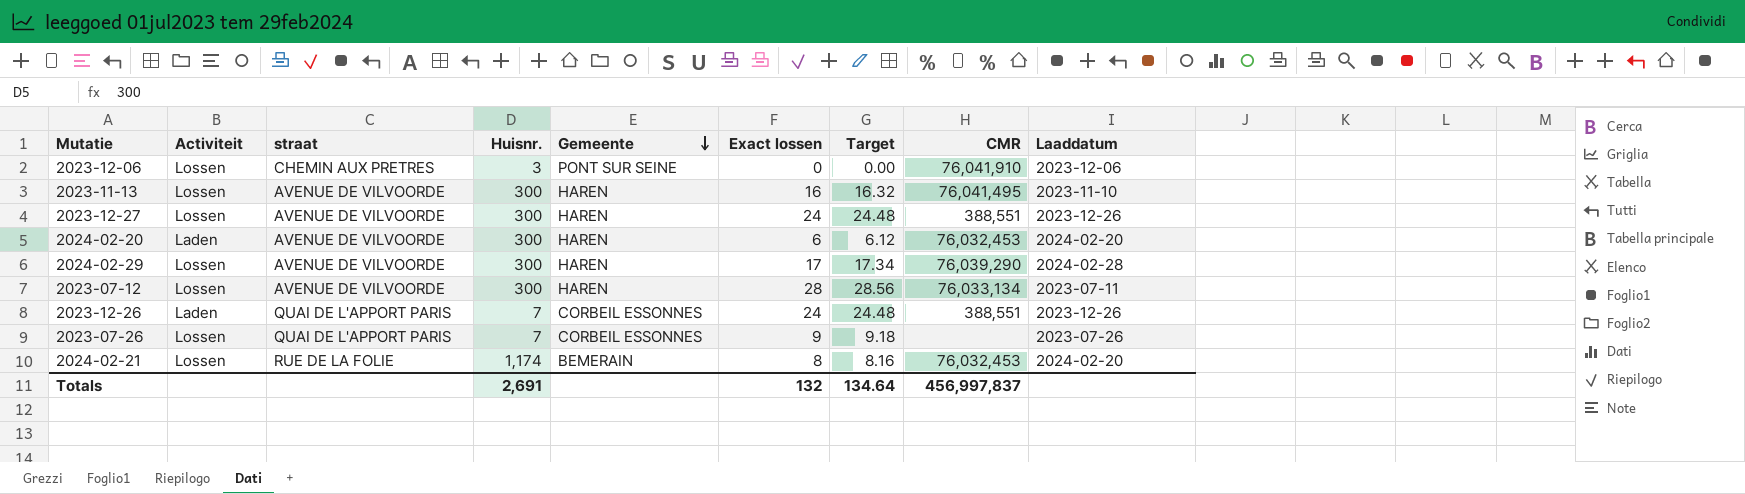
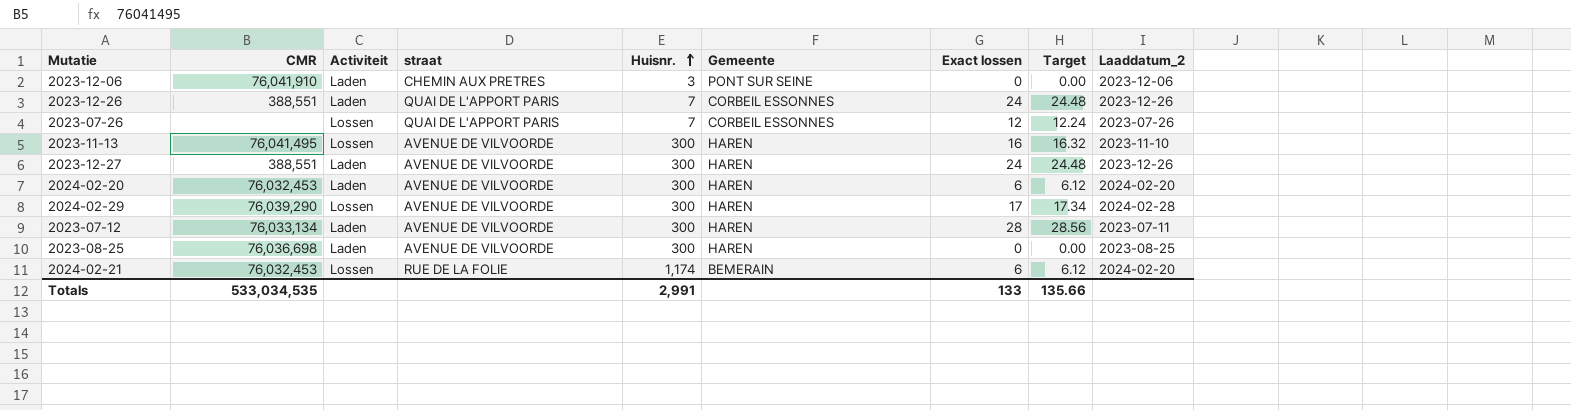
row order: Gemeente descending -> Huisnr. ascending
column CMR | position: 8 -> 2
column name: Laaddatum -> Laaddatum_2
2023-12-06 | Activiteit: Lossen -> Laden
2023-07-26 | Exact lossen: 9 -> 12
2023-07-26 | Target: 9.18 -> 12.24
2023-12-27 | Activiteit: Lossen -> Laden
2023-07-12 | Activiteit: Lossen -> Laden
row 2023-08-25: none -> 76,036,698 | Laden | AVENUE DE VILVOORDE | 300 | HAREN | 0 | 0.00 | 2023-08-25
2024-02-21 | Exact lossen: 8 -> 6
2024-02-21 | Target: 8.16 -> 6.12
Totals | CMR: 456,997,837 -> 533,034,535
Totals | Huisnr.: 2,691 -> 2,991
Totals | Exact lossen: 132 -> 133
Totals | Target: 134.64 -> 135.66

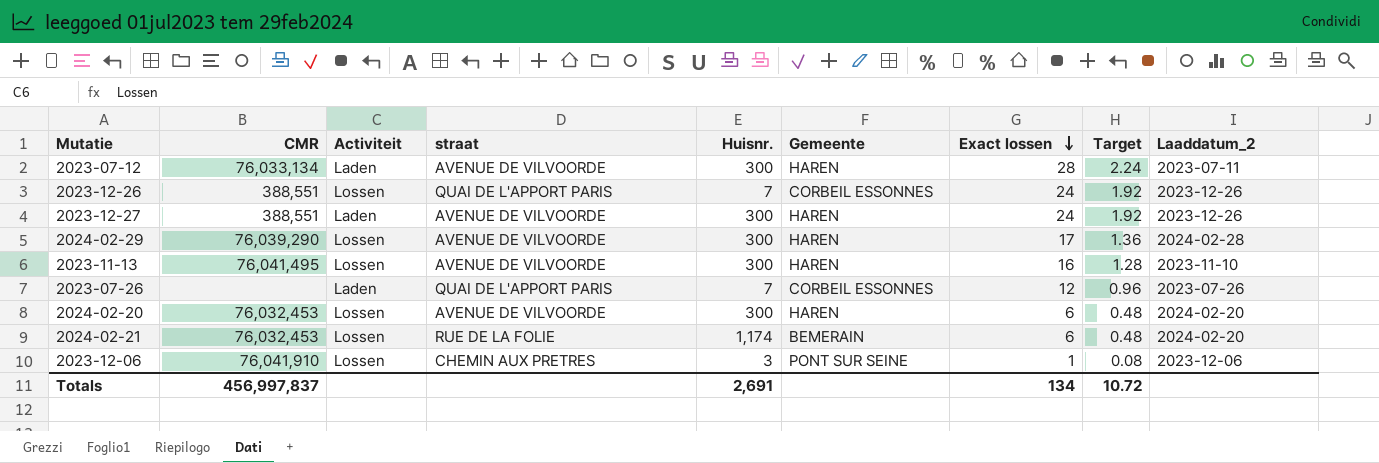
row order: Huisnr. ascending -> Exact lossen descending
column Target | formula: [Exact lossen] * 1.02 -> [Exact lossen] * 0.08
row 2023-08-25: 76,036,698 | Laden | AVENUE DE VILVOORDE | 300 | HAREN | 0 | 0.00 | 2023-08-25 -> none
2023-12-26 | Activiteit: Laden -> Lossen
2023-07-26 | Activiteit: Lossen -> Laden
2024-02-20 | Activiteit: Laden -> Lossen
2023-12-06 | Activiteit: Laden -> Lossen
2023-12-06 | Exact lossen: 0 -> 1
Totals | CMR: 533,034,535 -> 456,997,837
Totals | Huisnr.: 2,991 -> 2,691
Totals | Exact lossen: 133 -> 134
Totals | Target: 135.66 -> 10.72

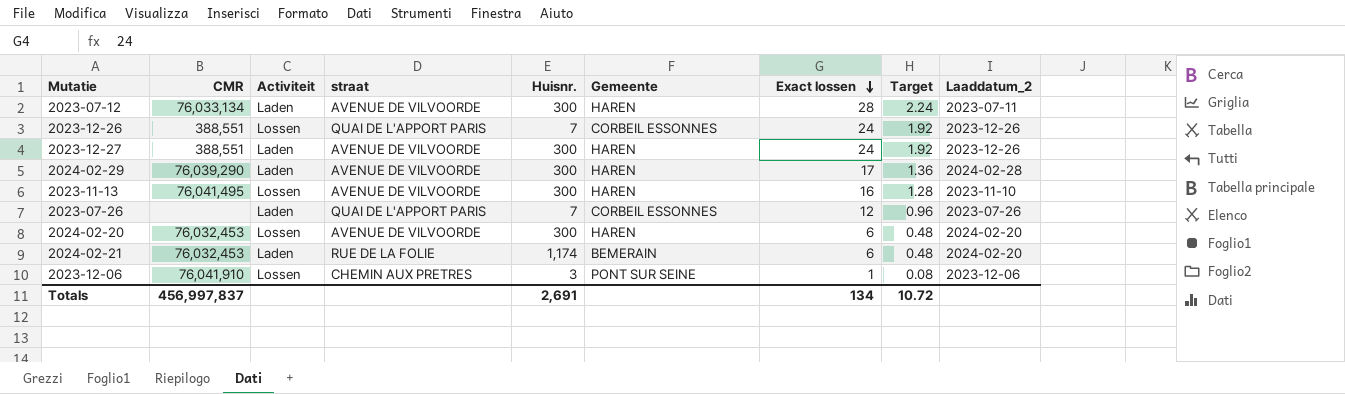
2024-02-29 | Activiteit: Lossen -> Laden
2024-02-21 | Activiteit: Lossen -> Laden

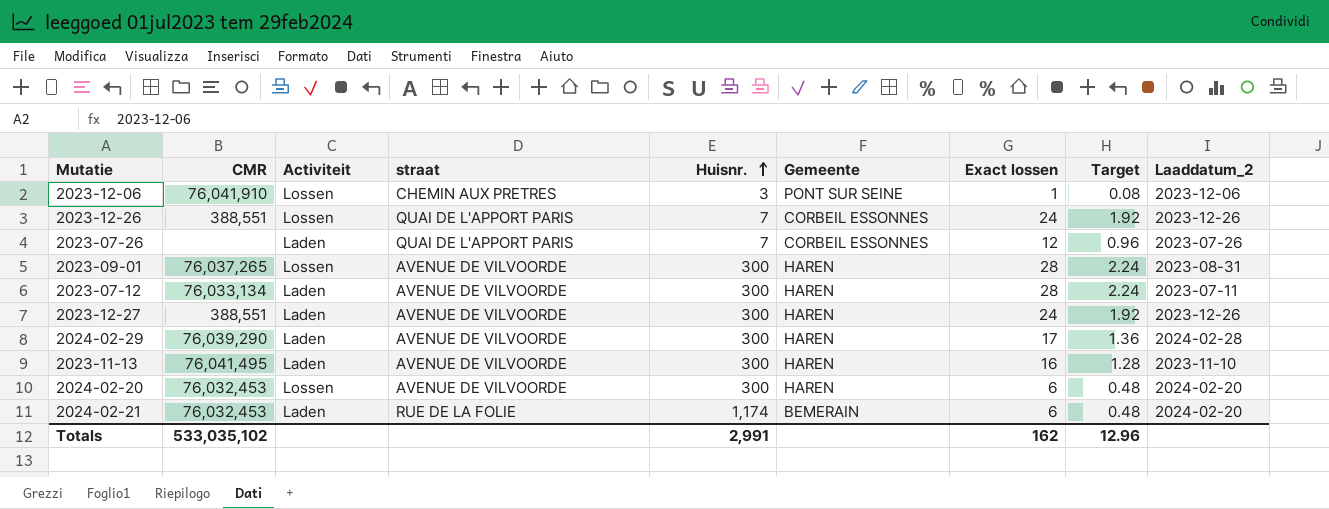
row order: Exact lossen descending -> Huisnr. ascending
row 2023-09-01: none -> 76,037,265 | Lossen | AVENUE DE VILVOORDE | 300 | HAREN | 28 | 2.24 | 2023-08-31
2023-11-13 | Activiteit: Lossen -> Laden
Totals | CMR: 456,997,837 -> 533,035,102
Totals | Huisnr.: 2,691 -> 2,991
Totals | Exact lossen: 134 -> 162
Totals | Target: 10.72 -> 12.96

